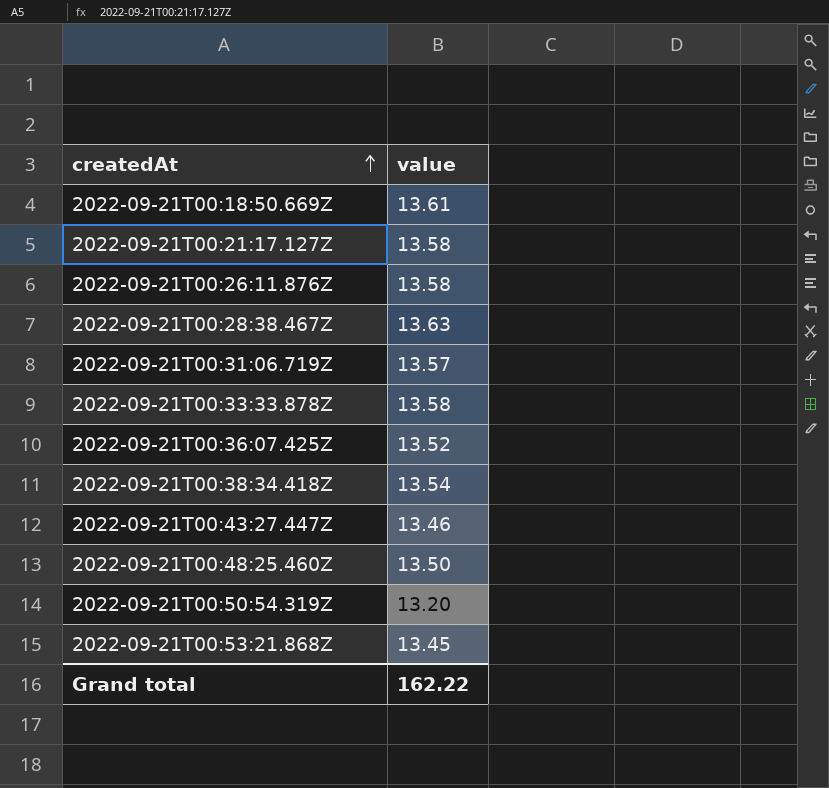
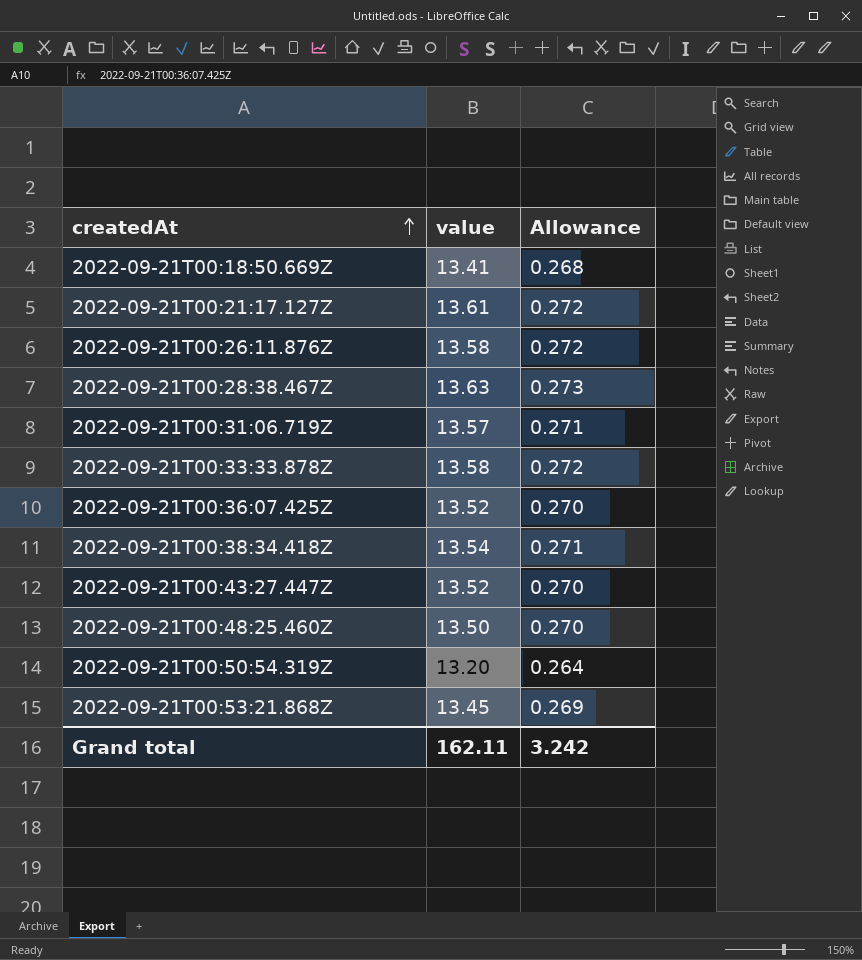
column Allowance | formula: none -> [value] * 0.02
2022-09-21T00:18:50.669Z | value: 13.61 -> 13.41
2022-09-21T00:21:17.127Z | value: 13.58 -> 13.61
2022-09-21T00:43:27.447Z | value: 13.46 -> 13.52
Grand total | value: 162.22 -> 162.11

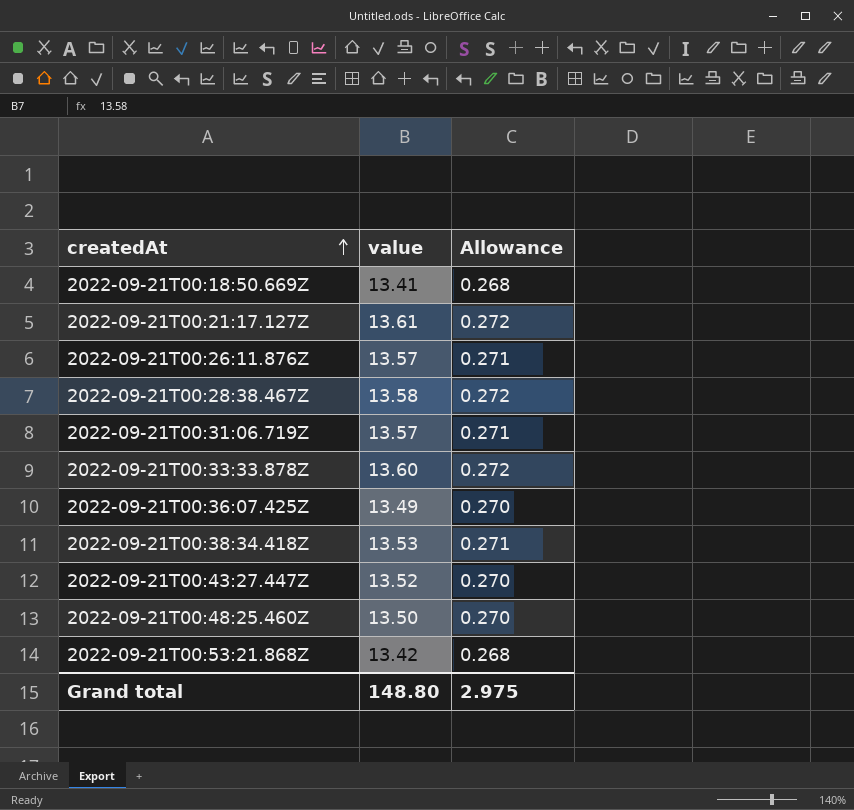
row 2022-09-21T00:50:54.319Z: 13.20 | 0.264 -> none
2022-09-21T00:26:11.876Z | value: 13.58 -> 13.57
2022-09-21T00:26:11.876Z | Allowance: 0.272 -> 0.271
2022-09-21T00:28:38.467Z | value: 13.63 -> 13.58
2022-09-21T00:28:38.467Z | Allowance: 0.273 -> 0.272
2022-09-21T00:33:33.878Z | value: 13.58 -> 13.60
2022-09-21T00:36:07.425Z | value: 13.52 -> 13.49
2022-09-21T00:38:34.418Z | value: 13.54 -> 13.53
2022-09-21T00:53:21.868Z | value: 13.45 -> 13.42
2022-09-21T00:53:21.868Z | Allowance: 0.269 -> 0.268
Grand total | value: 162.11 -> 148.80
Grand total | Allowance: 3.242 -> 2.975

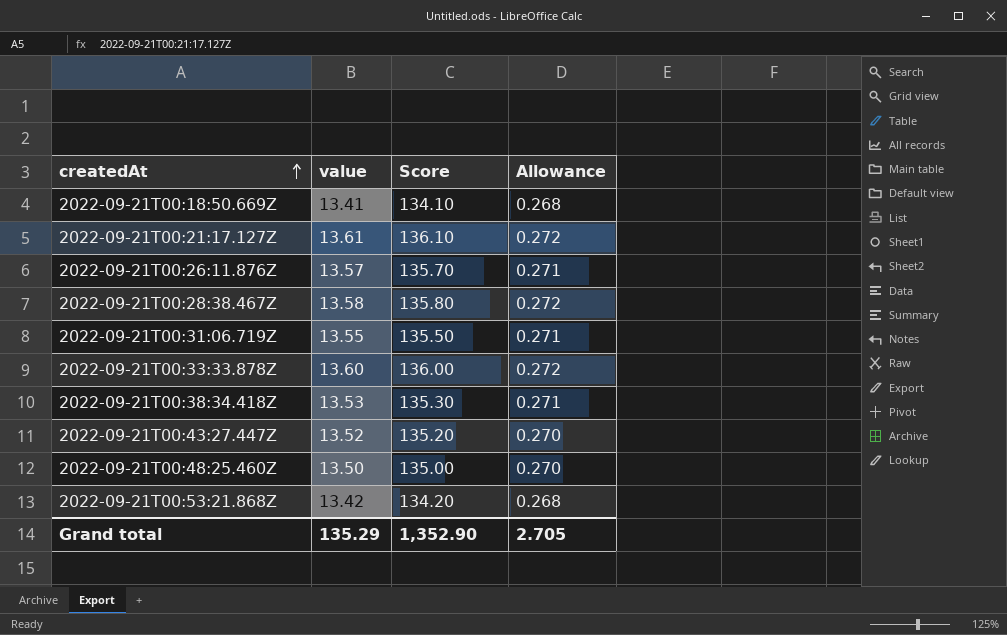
column Score | formula: none -> [value] * 10
row 2022-09-21T00:36:07.425Z: 13.49 | 0.270 -> none
2022-09-21T00:31:06.719Z | value: 13.57 -> 13.55
Grand total | value: 148.80 -> 135.29
Grand total | Allowance: 2.975 -> 2.705

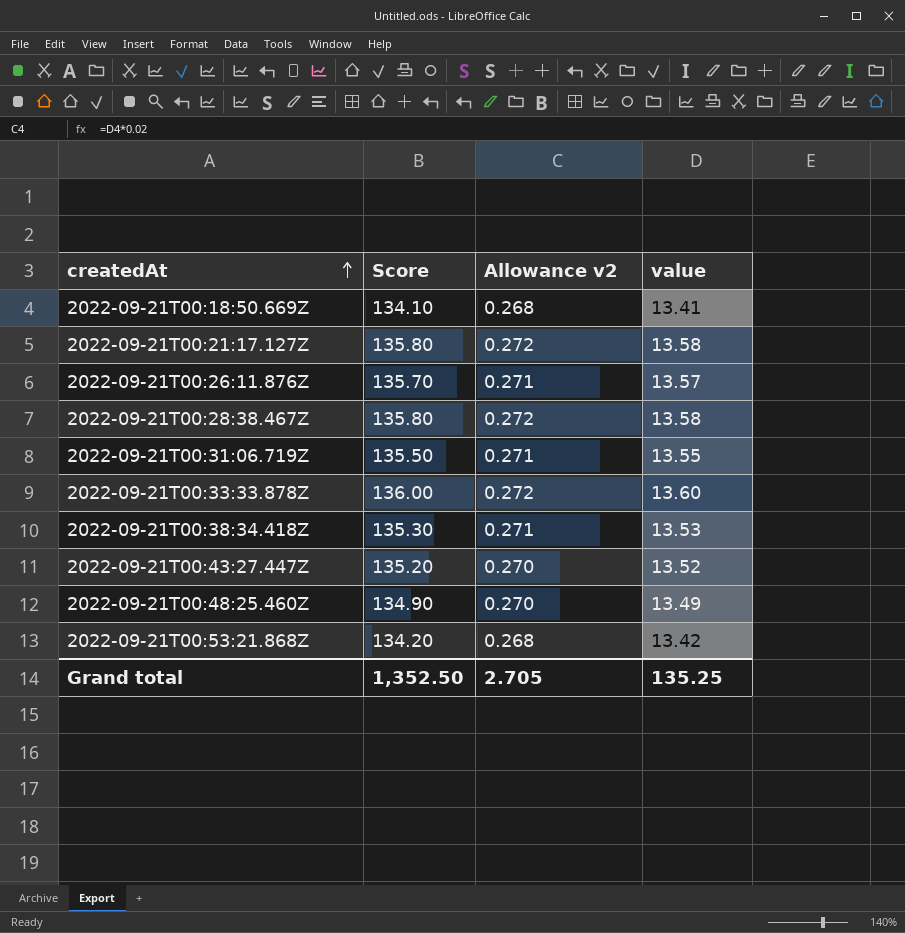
column name: Allowance -> Allowance v2
column value | position: 2 -> 4
2022-09-21T00:21:17.127Z | Score: 136.10 -> 135.80
2022-09-21T00:21:17.127Z | value: 13.61 -> 13.58
2022-09-21T00:48:25.460Z | Score: 135.00 -> 134.90
2022-09-21T00:48:25.460Z | value: 13.50 -> 13.49
Grand total | Score: 1,352.90 -> 1,352.50
Grand total | value: 135.29 -> 135.25

